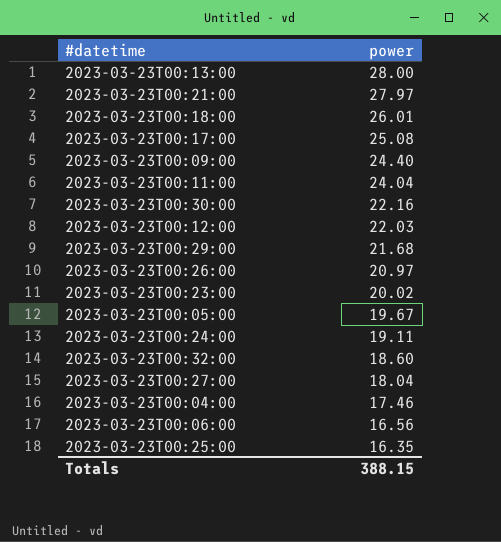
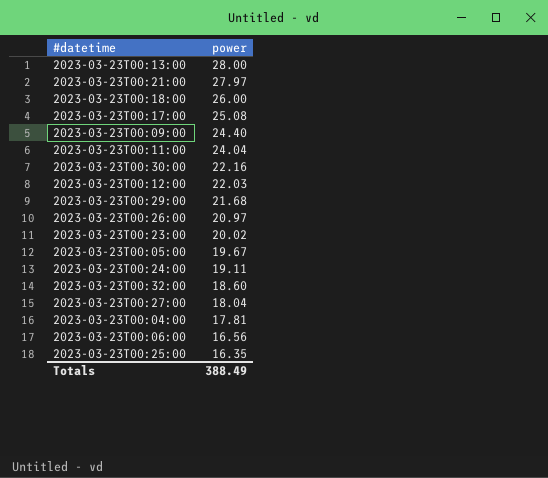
2023-03-23T00:18:00 | power: 26.01 -> 26.00
2023-03-23T00:04:00 | power: 17.46 -> 17.81
Totals | power: 388.15 -> 388.49

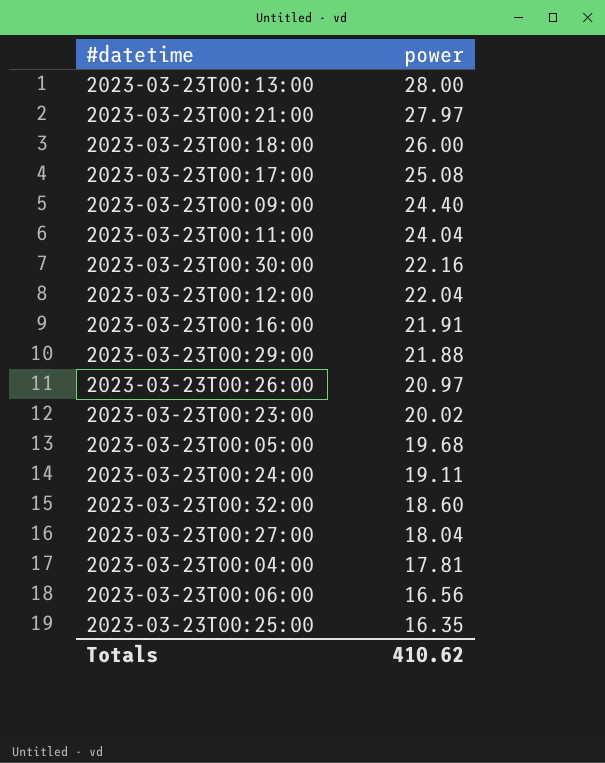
2023-03-23T00:12:00 | power: 22.03 -> 22.04
row 2023-03-23T00:16:00: none -> 21.91
2023-03-23T00:29:00 | power: 21.68 -> 21.88
2023-03-23T00:05:00 | power: 19.67 -> 19.68
Totals | power: 388.49 -> 410.62

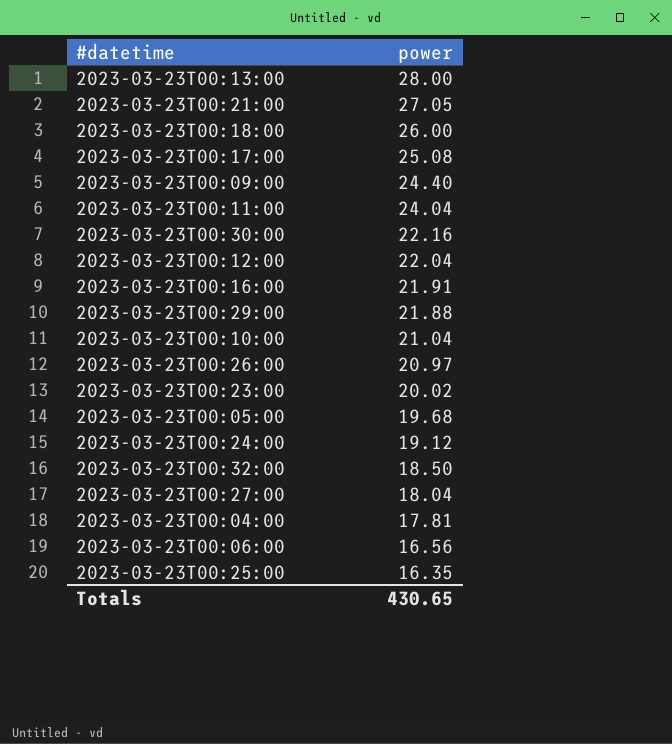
2023-03-23T00:21:00 | power: 27.97 -> 27.05
row 2023-03-23T00:10:00: none -> 21.04
2023-03-23T00:24:00 | power: 19.11 -> 19.12
2023-03-23T00:32:00 | power: 18.60 -> 18.50
Totals | power: 410.62 -> 430.65

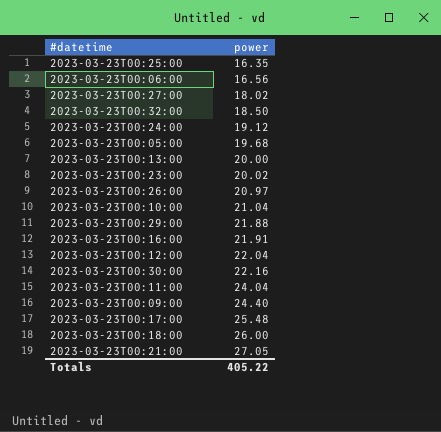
row order: power descending -> power ascending
row 2023-03-23T00:04:00: 17.81 -> none
2023-03-23T00:27:00 | power: 18.04 -> 18.02
2023-03-23T00:13:00 | power: 28.00 -> 20.00
2023-03-23T00:17:00 | power: 25.08 -> 25.48
Totals | power: 430.65 -> 405.22

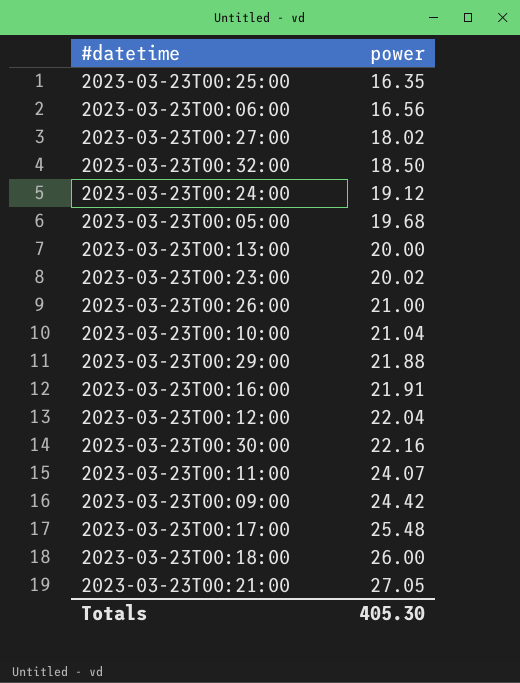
2023-03-23T00:26:00 | power: 20.97 -> 21.00
2023-03-23T00:11:00 | power: 24.04 -> 24.07
2023-03-23T00:09:00 | power: 24.40 -> 24.42
Totals | power: 405.22 -> 405.30

